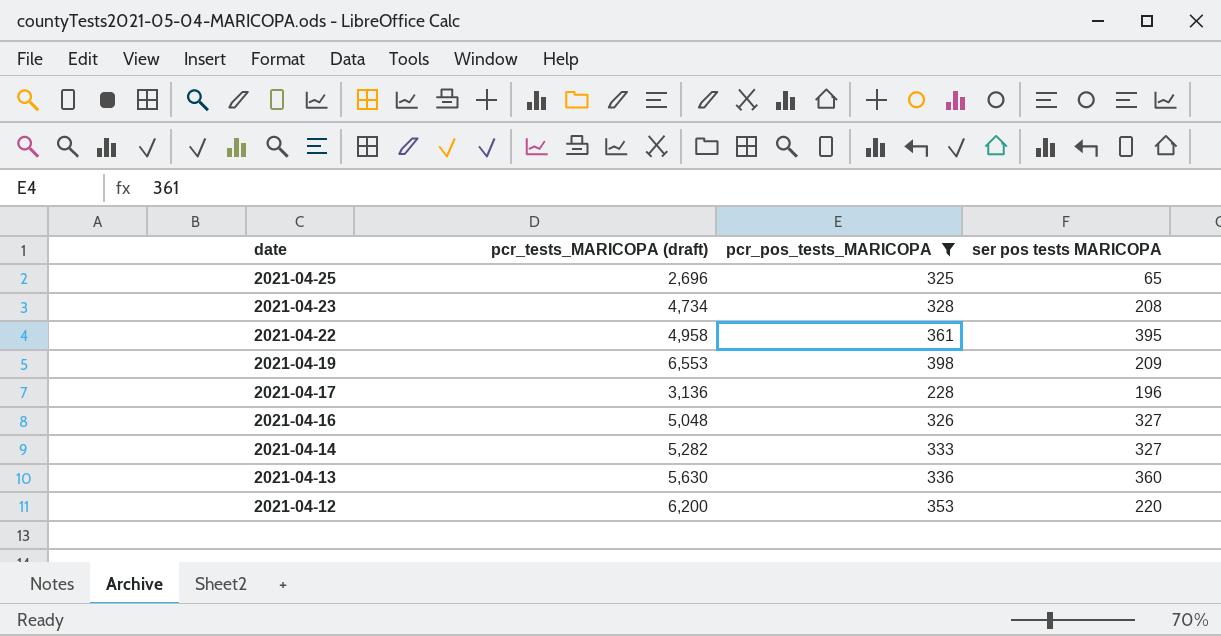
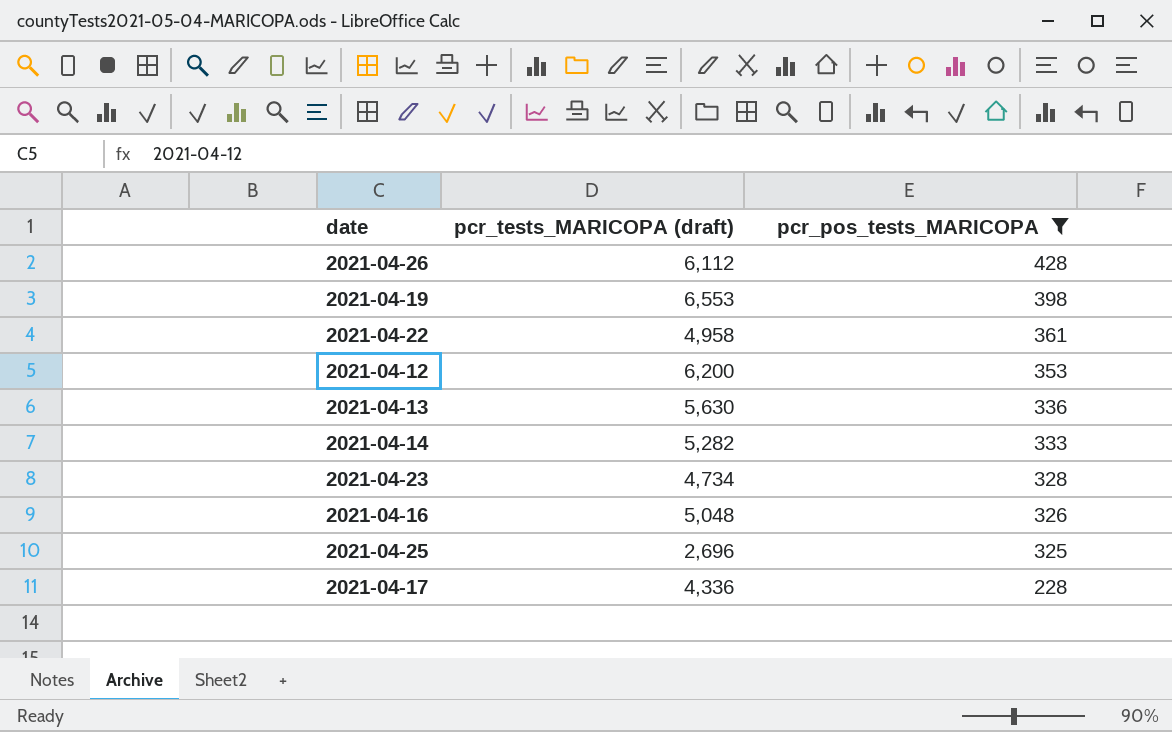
row order: date descending -> pcr_pos_tests_MARICOPA descending
column ser pos tests MARICOPA | position: 4 -> none
row 2021-04-26: none -> 6,112 | 428
2021-04-17 | pcr_tests_MARICOPA (draft): 3,136 -> 4,336

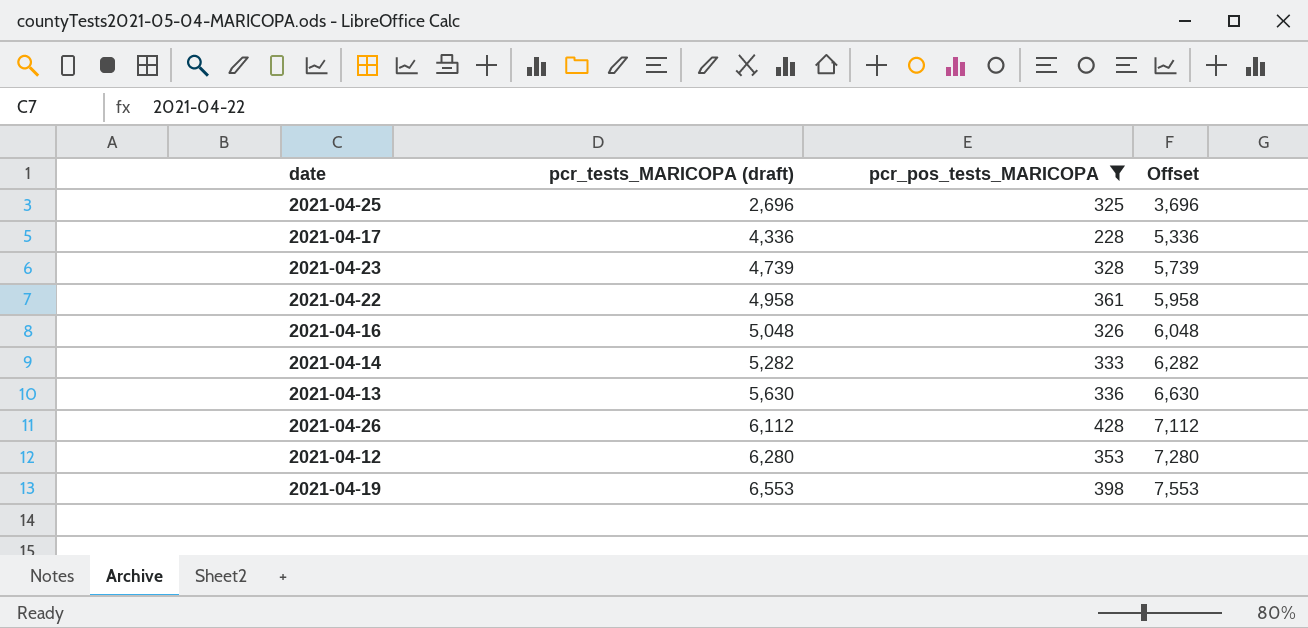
row order: pcr_pos_tests_MARICOPA descending -> pcr_tests_MARICOPA (draft) ascending
column Offset | formula: none -> [pcr_tests_MARICOPA (draft)] + 1000
2021-04-23 | pcr_tests_MARICOPA (draft): 4,734 -> 4,739
2021-04-12 | pcr_tests_MARICOPA (draft): 6,200 -> 6,280

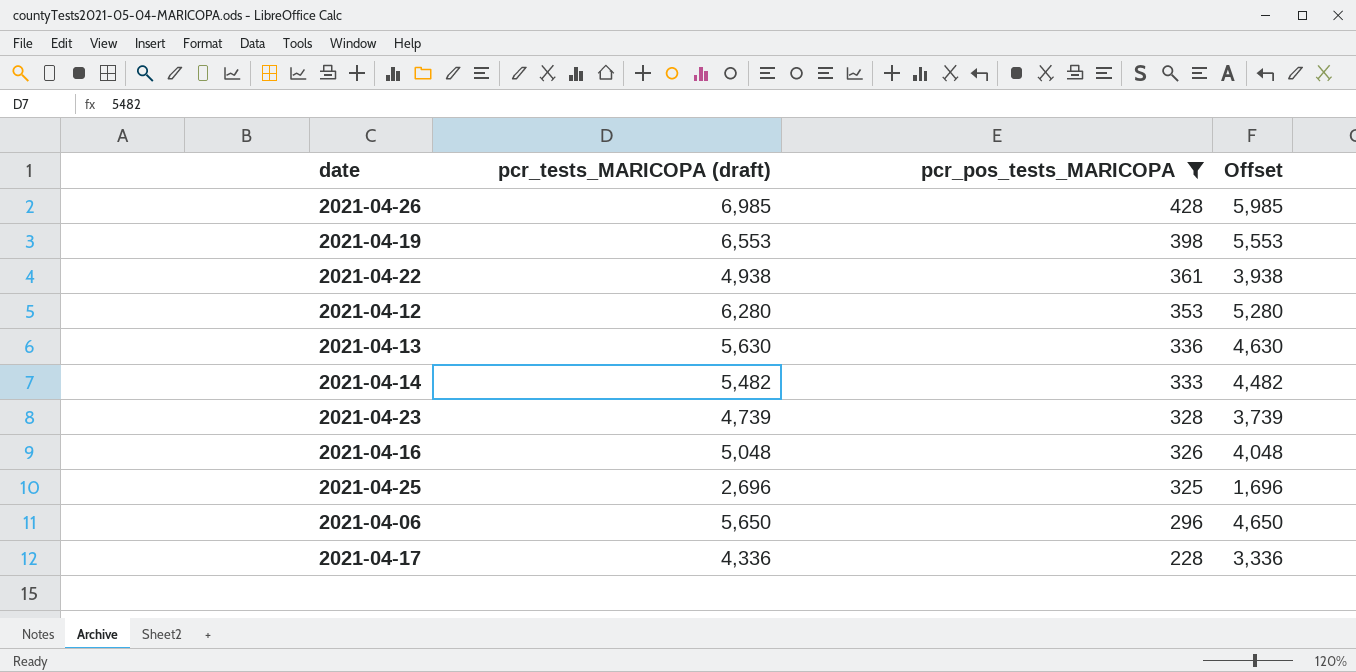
row order: pcr_tests_MARICOPA (draft) ascending -> pcr_pos_tests_MARICOPA descending
column Offset | formula: [pcr_tests_MARICOPA (draft)] + 1000 -> [pcr_tests_MARICOPA (draft)] - 1000
2021-04-26 | pcr_tests_MARICOPA (draft): 6,112 -> 6,985
2021-04-22 | pcr_tests_MARICOPA (draft): 4,958 -> 4,938
2021-04-14 | pcr_tests_MARICOPA (draft): 5,282 -> 5,482
row 2021-04-06: none -> 5,650 | 296 | 4,650

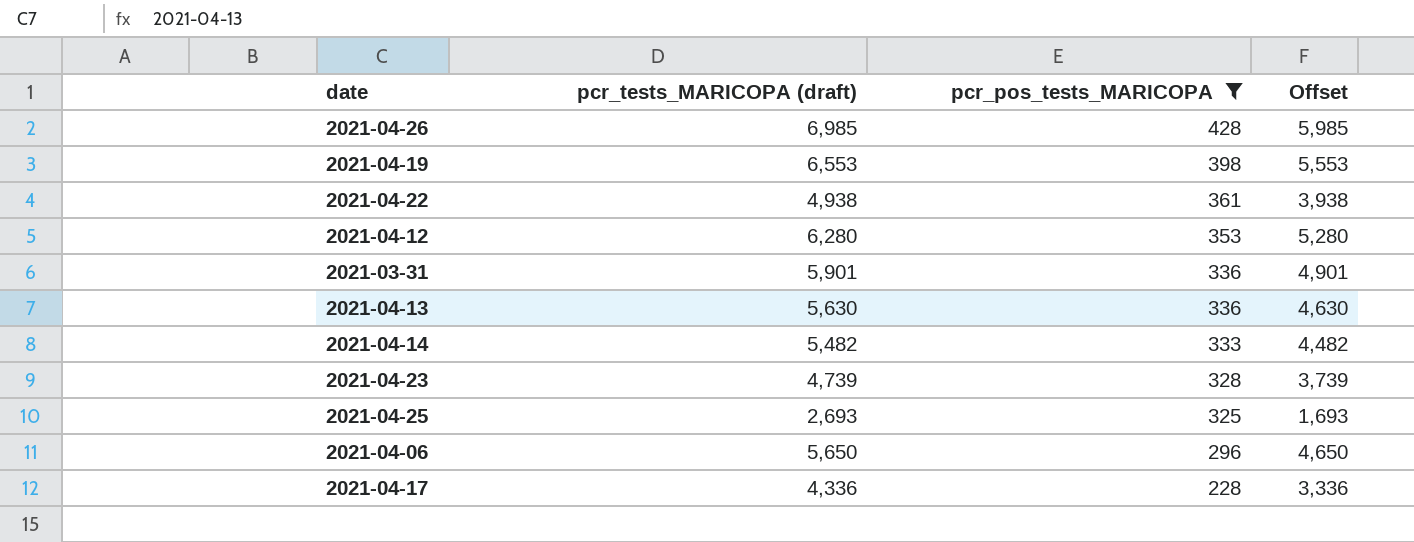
row 2021-04-16: 5,048 | 326 | 4,048 -> none
row 2021-03-31: none -> 5,901 | 336 | 4,901
2021-04-25 | pcr_tests_MARICOPA (draft): 2,696 -> 2,693
2021-04-25 | Offset: 1,696 -> 1,693

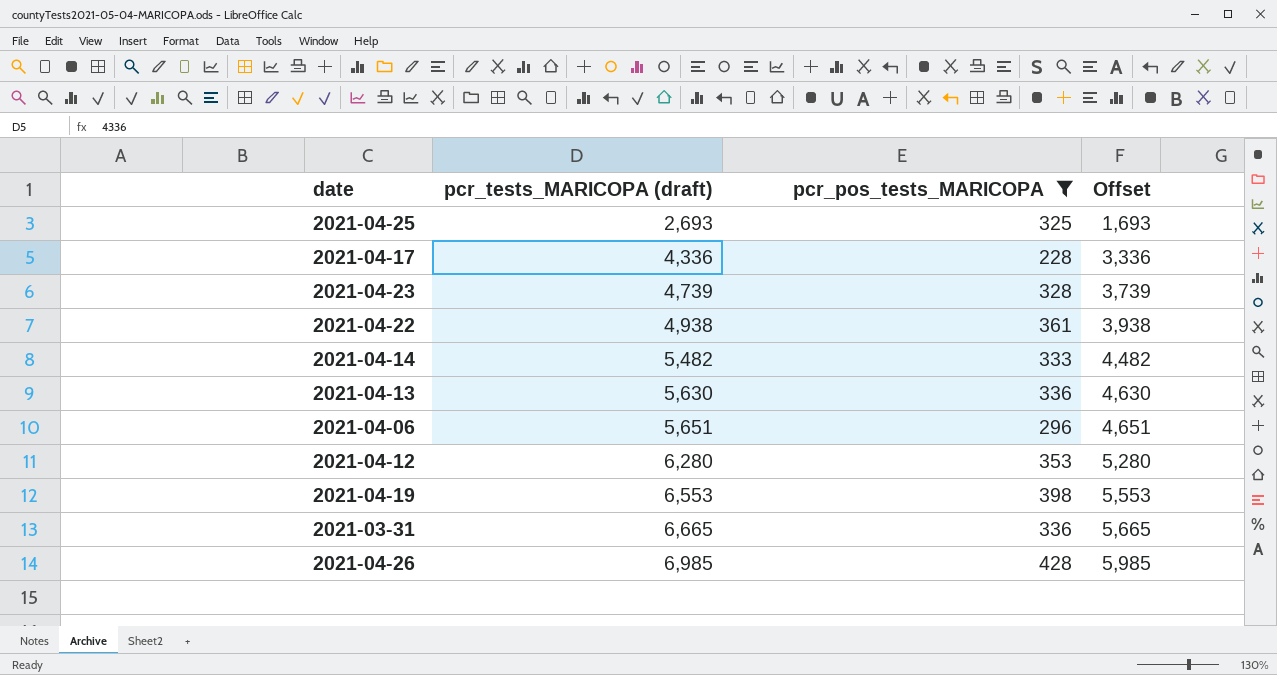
row order: pcr_pos_tests_MARICOPA descending -> pcr_tests_MARICOPA (draft) ascending
2021-04-06 | pcr_tests_MARICOPA (draft): 5,650 -> 5,651
2021-04-06 | Offset: 4,650 -> 4,651
2021-03-31 | pcr_tests_MARICOPA (draft): 5,901 -> 6,665
2021-03-31 | Offset: 4,901 -> 5,665

